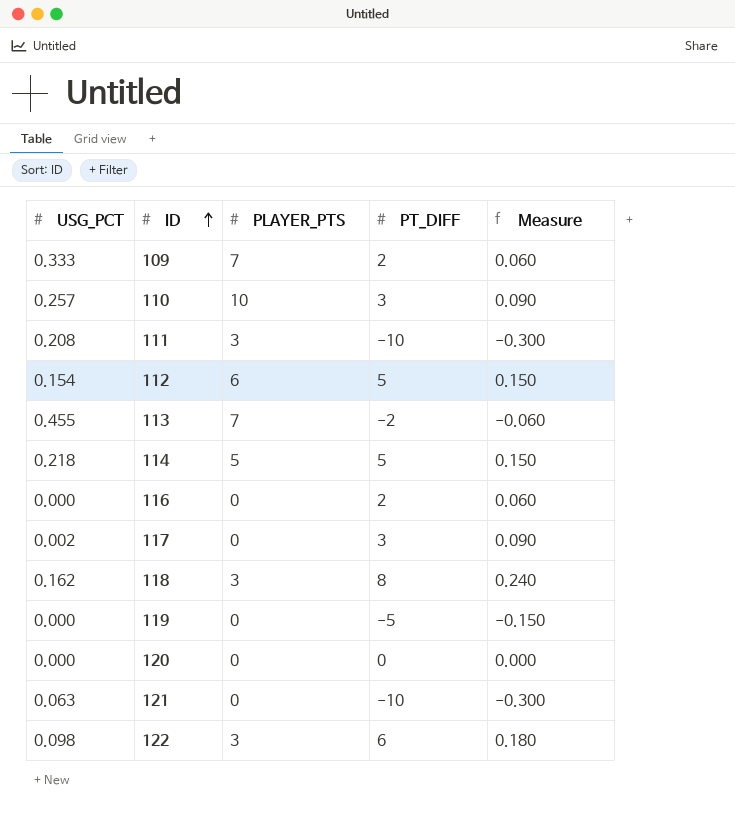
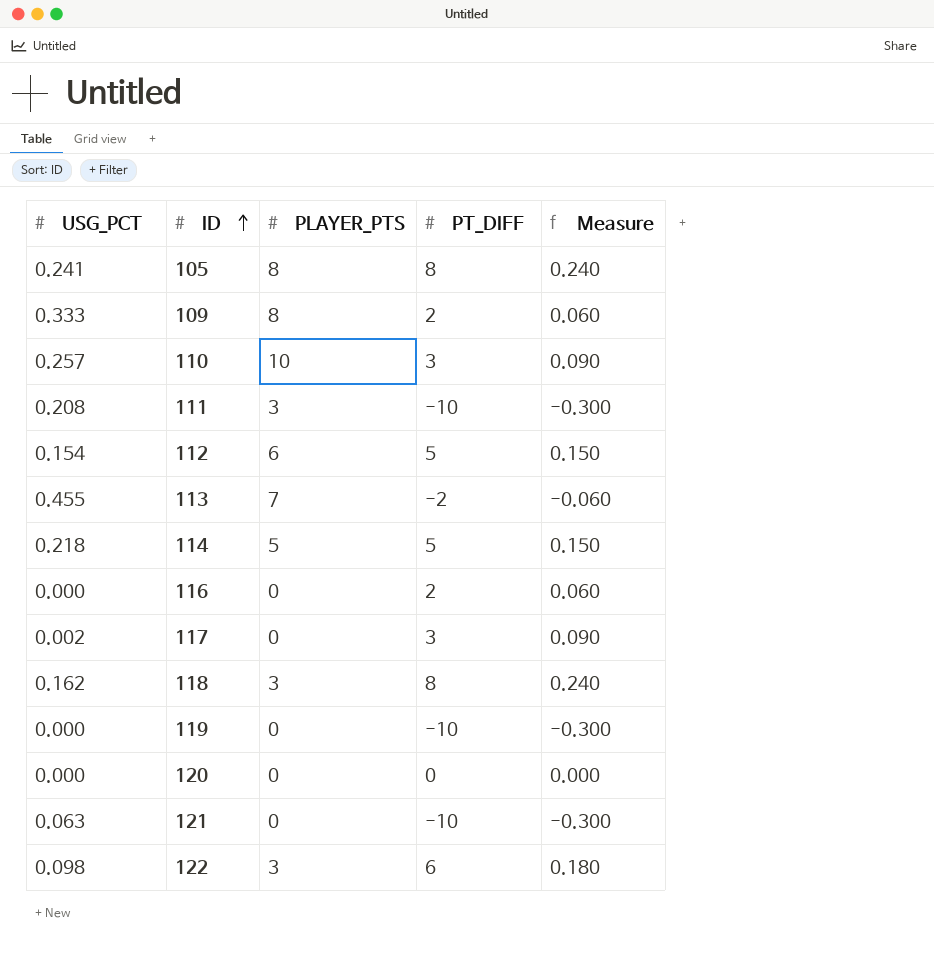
row 105: none -> 0.241 | 8 | 8 | 0.240
109 | PLAYER_PTS: 7 -> 8
119 | PT_DIFF: -5 -> -10
119 | Measure: -0.150 -> -0.300

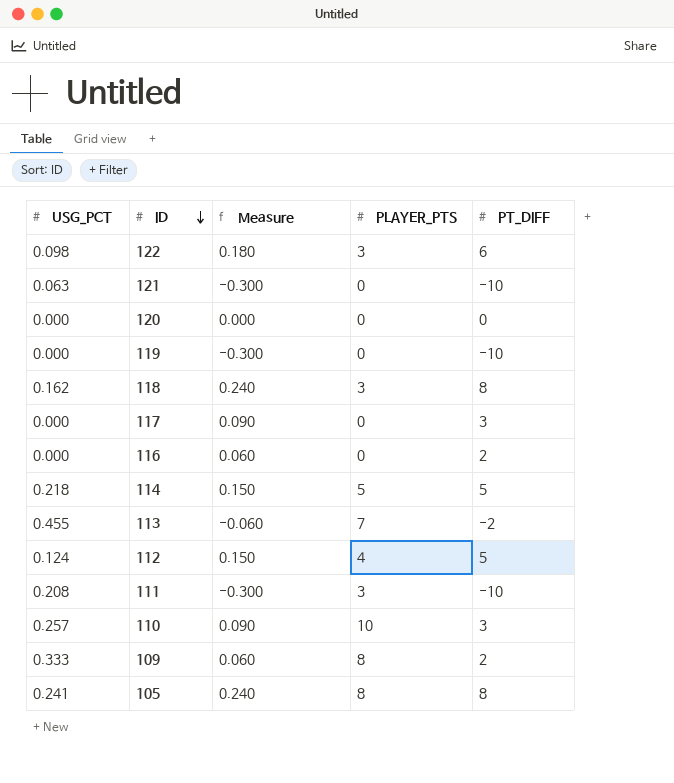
row order: ID ascending -> ID descending
column Measure | position: 5 -> 3
117 | USG_PCT: 0.002 -> 0.000
112 | USG_PCT: 0.154 -> 0.124
112 | PLAYER_PTS: 6 -> 4

